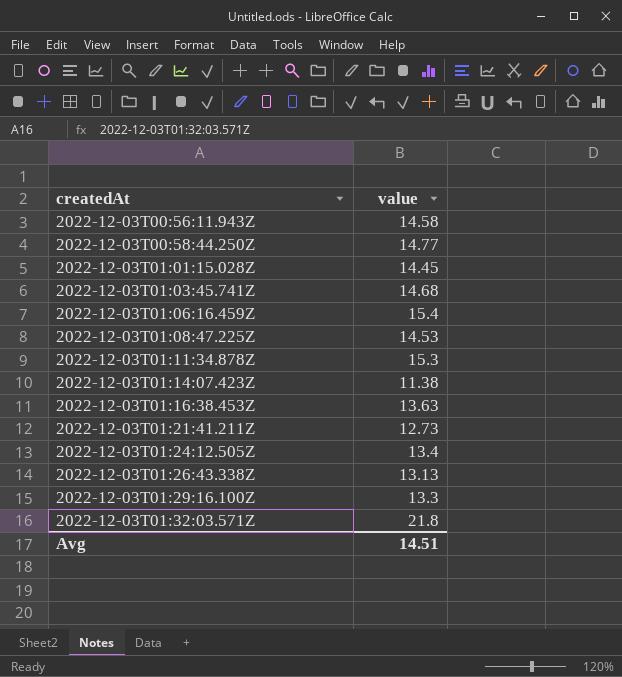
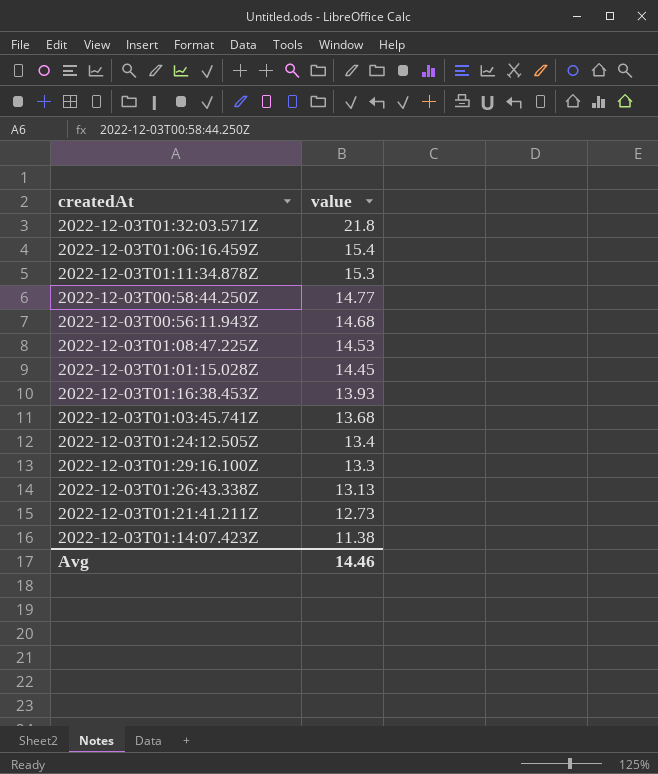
row order: createdAt ascending -> value descending
2022-12-03T00:56:11.943Z | value: 14.58 -> 14.68
2022-12-03T01:16:38.453Z | value: 13.63 -> 13.93
2022-12-03T01:03:45.741Z | value: 14.68 -> 13.68
Avg | value: 14.51 -> 14.46

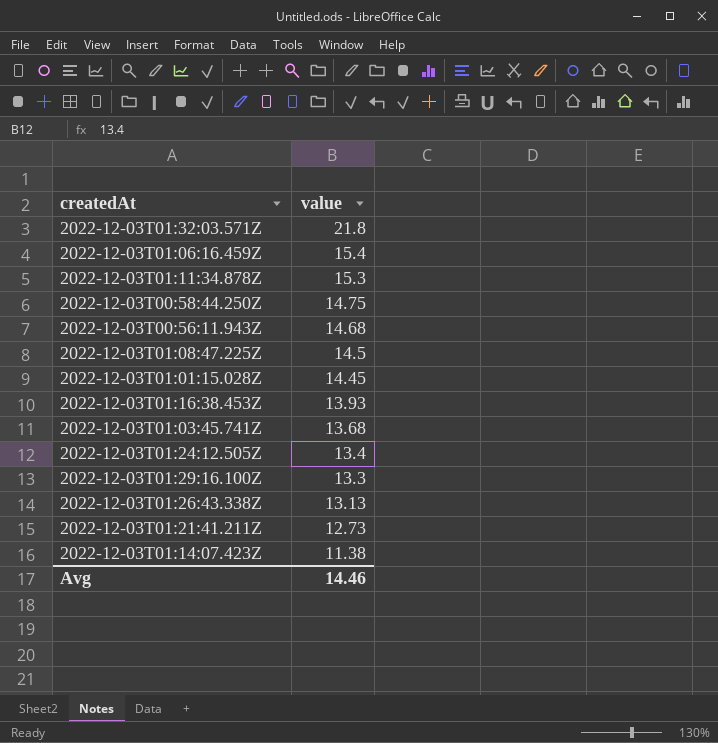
2022-12-03T00:58:44.250Z | value: 14.77 -> 14.75
2022-12-03T01:08:47.225Z | value: 14.53 -> 14.5

